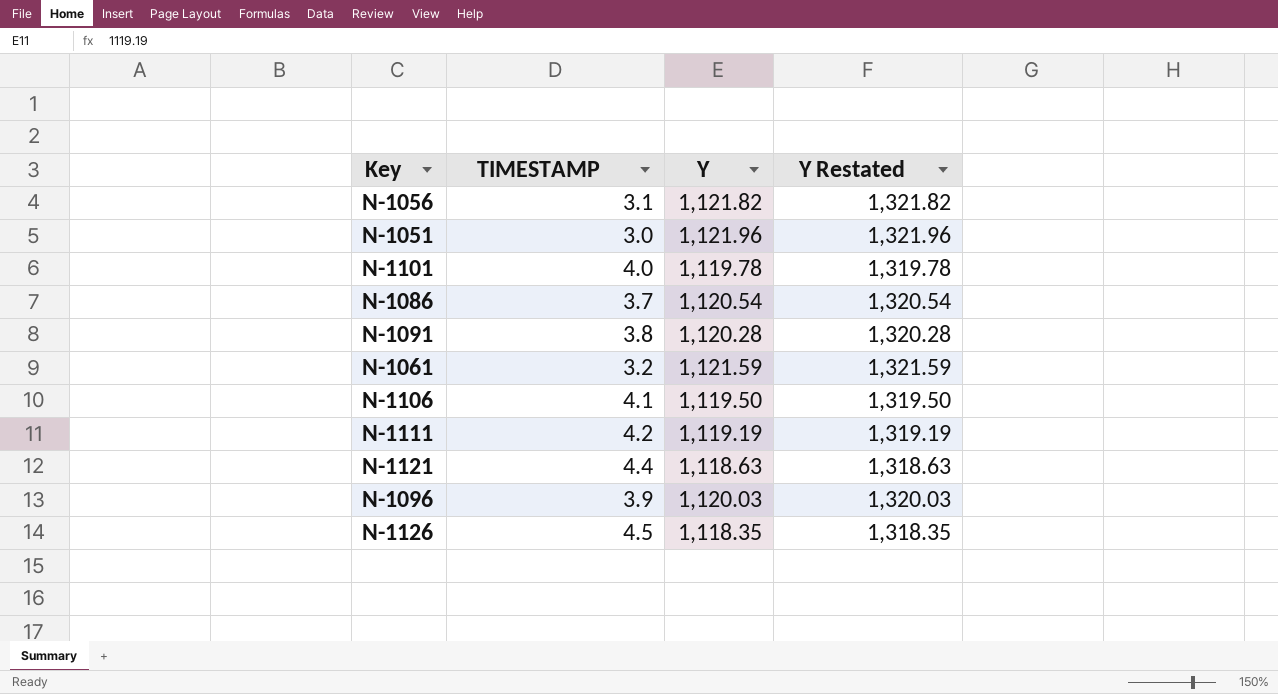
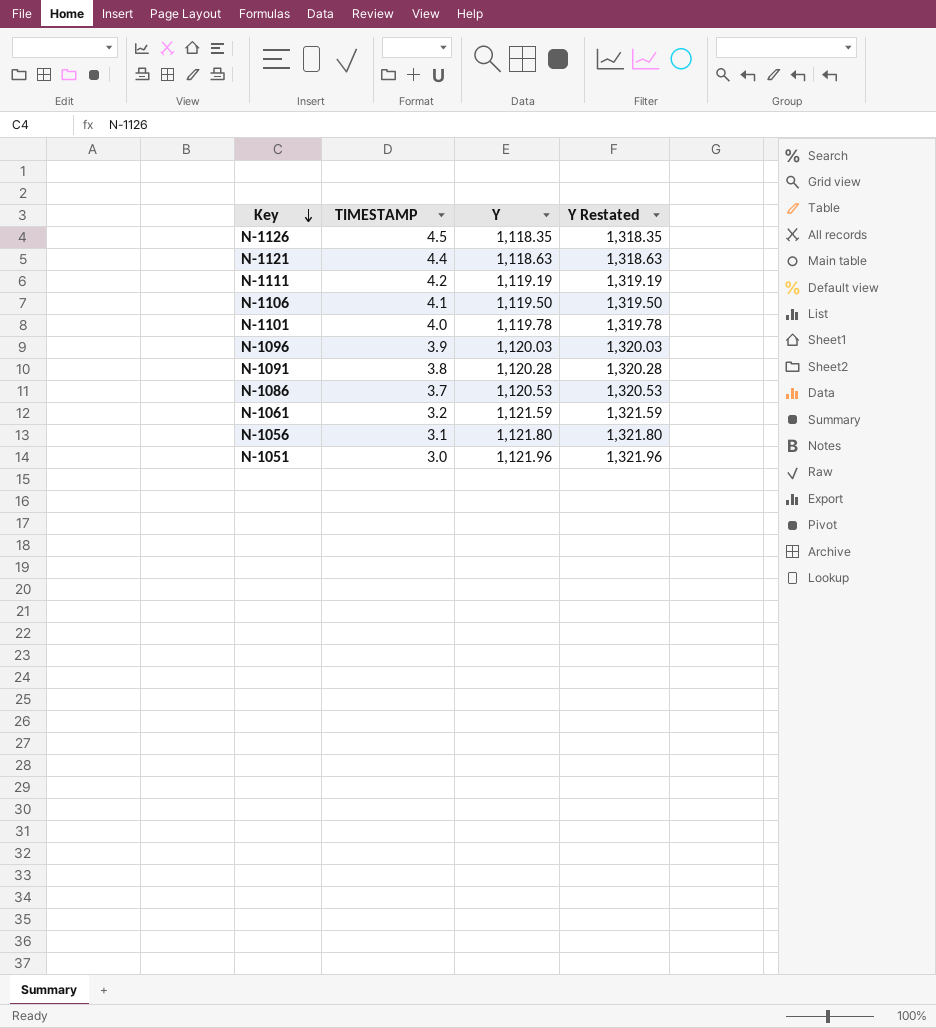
row order: none -> Key descending
N-1086 | Y: 1,120.54 -> 1,120.53
N-1086 | Y Restated: 1,320.54 -> 1,320.53
N-1056 | Y: 1,121.82 -> 1,121.80
N-1056 | Y Restated: 1,321.82 -> 1,321.80

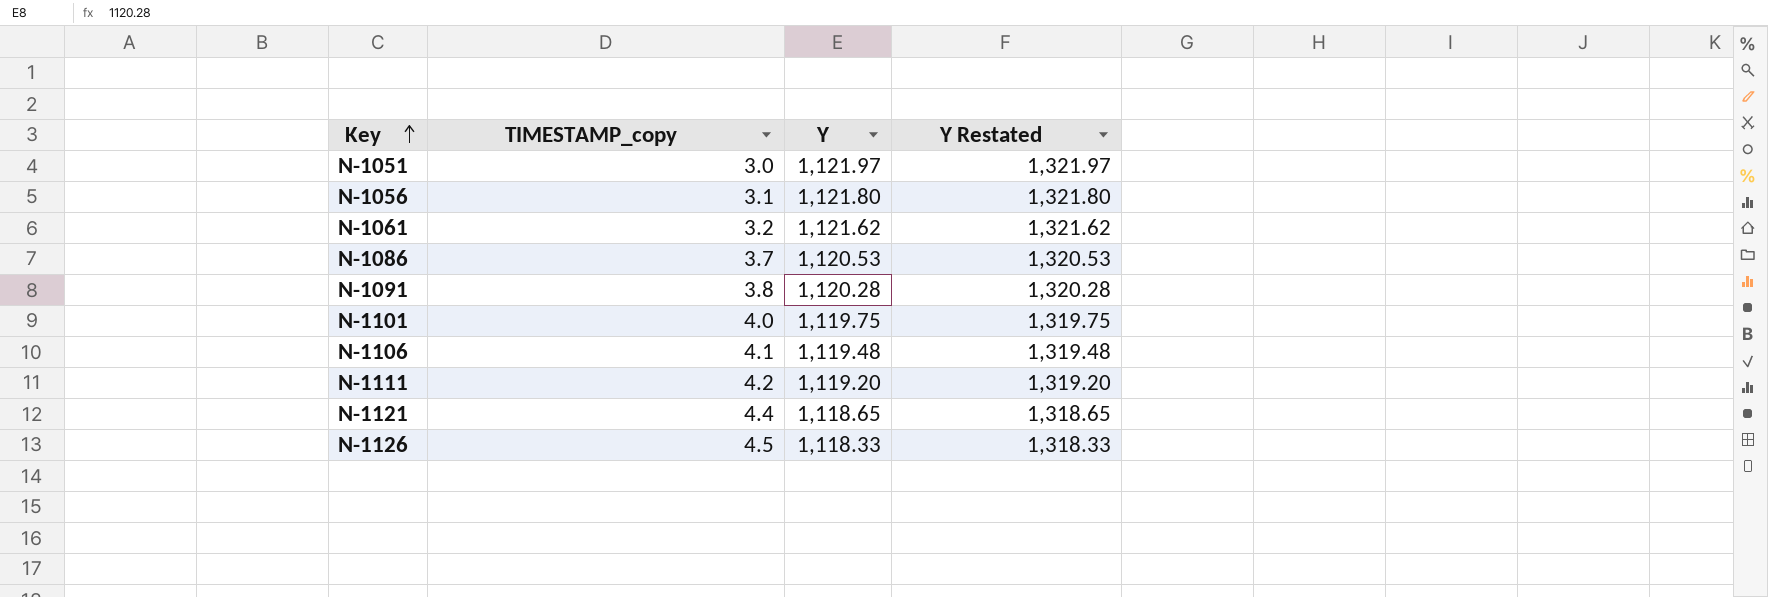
row order: Key descending -> Key ascending
column name: TIMESTAMP -> TIMESTAMP_copy
row N-1096: 3.9 | 1,120.03 | 1,320.03 -> none
N-1051 | Y: 1,121.96 -> 1,121.97
N-1051 | Y Restated: 1,321.96 -> 1,321.97
N-1061 | Y: 1,121.59 -> 1,121.62
N-1061 | Y Restated: 1,321.59 -> 1,321.62
N-1101 | Y: 1,119.78 -> 1,119.75
N-1101 | Y Restated: 1,319.78 -> 1,319.75
N-1106 | Y: 1,119.50 -> 1,119.48
N-1106 | Y Restated: 1,319.50 -> 1,319.48
N-1111 | Y: 1,119.19 -> 1,119.20
N-1111 | Y Restated: 1,319.19 -> 1,319.20
N-1121 | Y: 1,118.63 -> 1,118.65
N-1121 | Y Restated: 1,318.63 -> 1,318.65
N-1126 | Y: 1,118.35 -> 1,118.33
N-1126 | Y Restated: 1,318.35 -> 1,318.33

